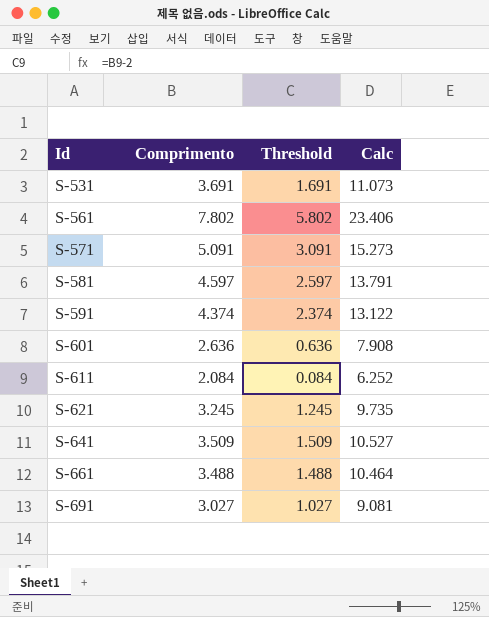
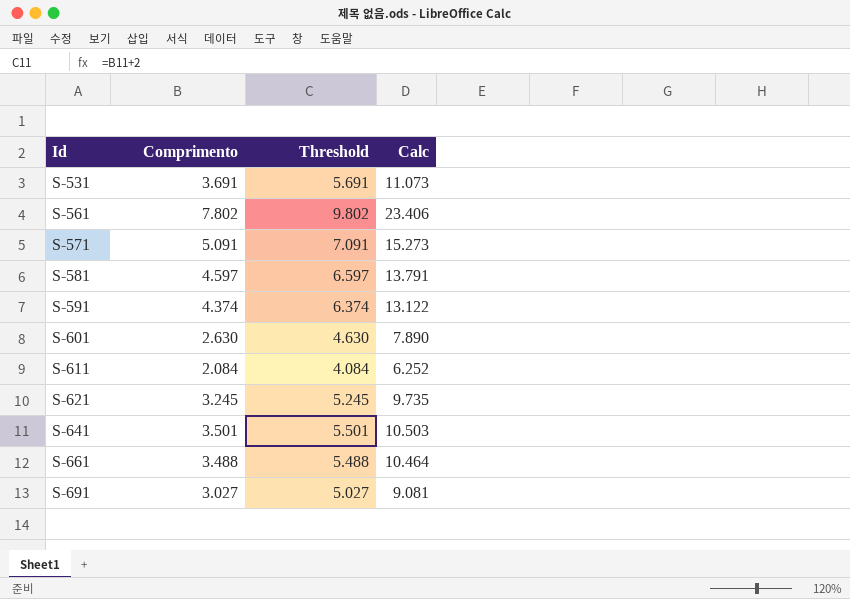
column Threshold | formula: [Comprimento] - 2 -> [Comprimento] + 2
S-601 | Comprimento: 2.636 -> 2.630
S-601 | Calc: 7.908 -> 7.890
S-641 | Comprimento: 3.509 -> 3.501
S-641 | Calc: 10.527 -> 10.503

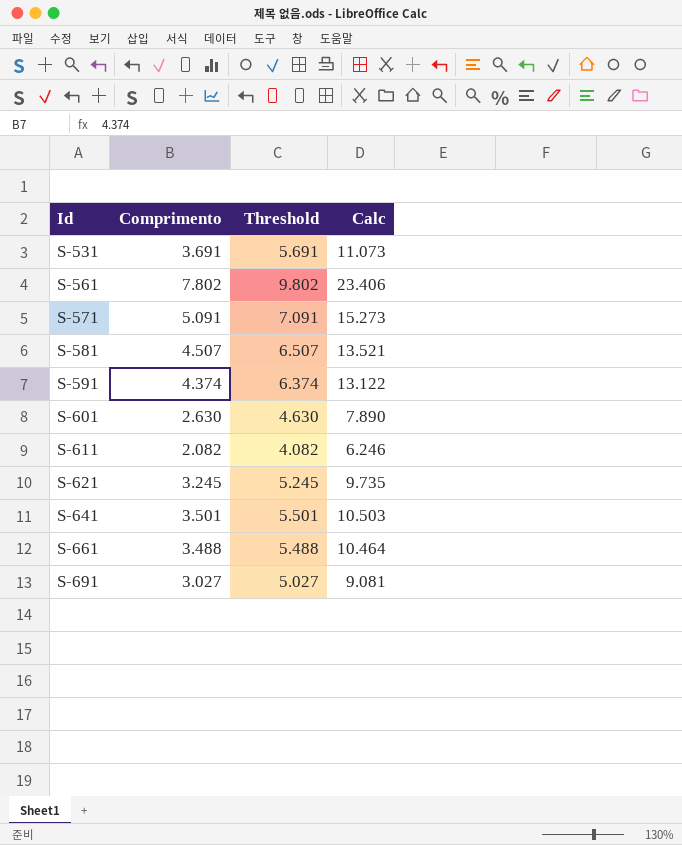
S-581 | Comprimento: 4.597 -> 4.507
S-581 | Threshold: 6.597 -> 6.507
S-581 | Calc: 13.791 -> 13.521
S-611 | Comprimento: 2.084 -> 2.082
S-611 | Threshold: 4.084 -> 4.082
S-611 | Calc: 6.252 -> 6.246

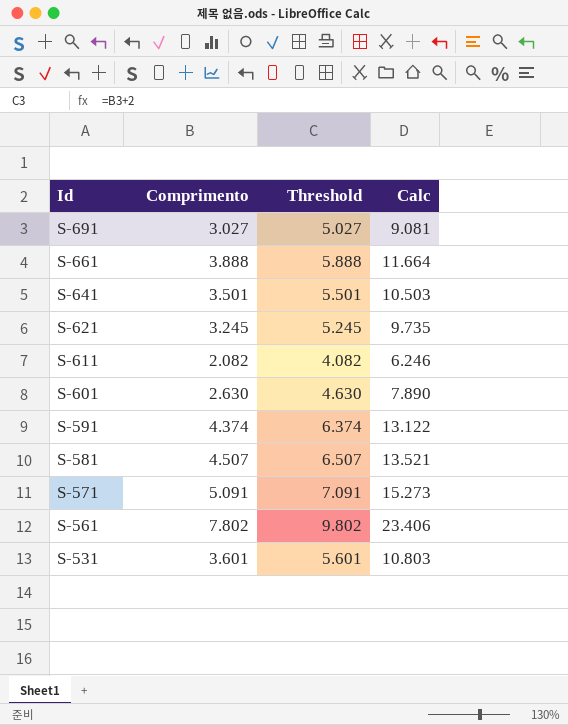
row order: Id ascending -> Id descending
S-661 | Comprimento: 3.488 -> 3.888
S-661 | Threshold: 5.488 -> 5.888
S-661 | Calc: 10.464 -> 11.664
S-531 | Comprimento: 3.691 -> 3.601
S-531 | Threshold: 5.691 -> 5.601
S-531 | Calc: 11.073 -> 10.803

